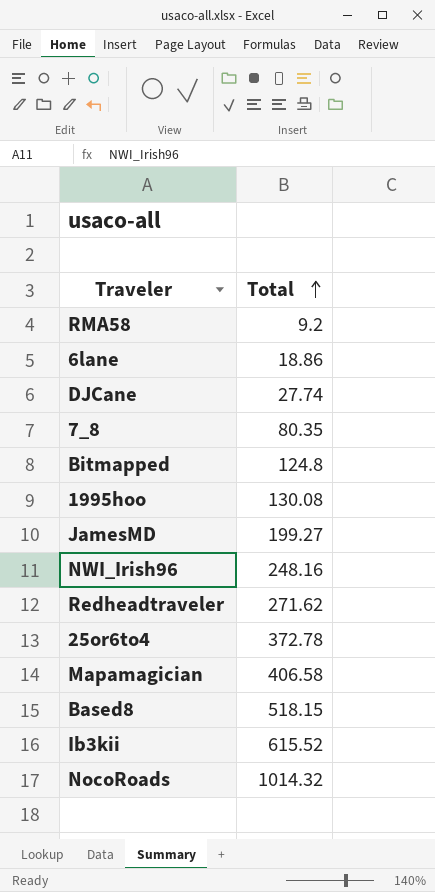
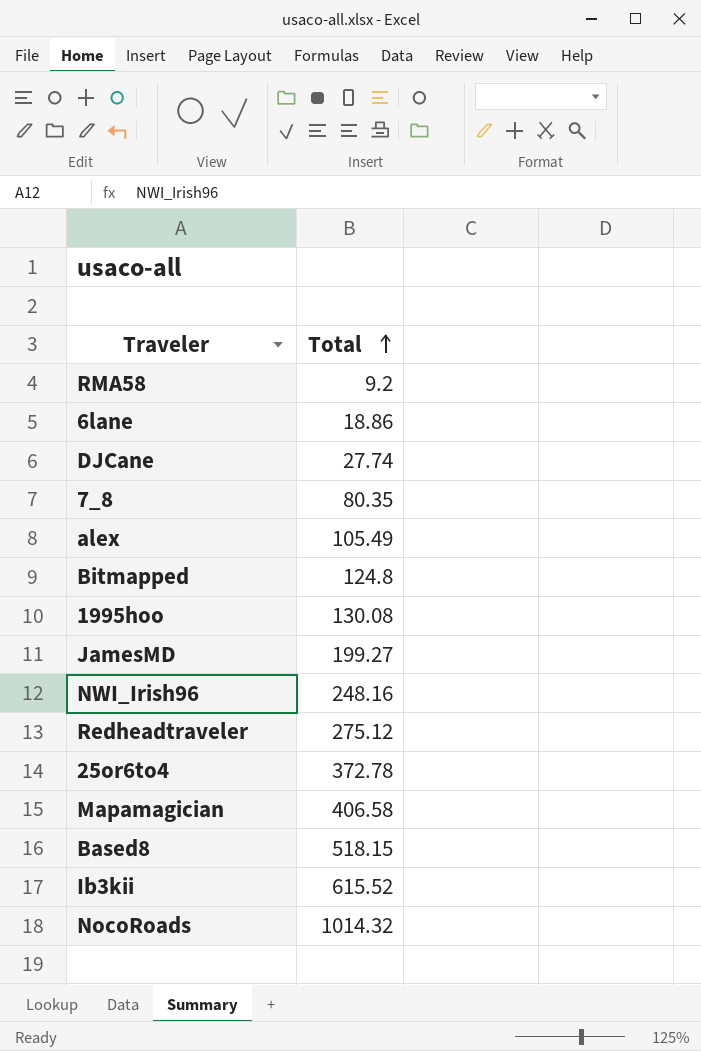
row alex: none -> 105.49
Redheadtraveler | Total: 271.62 -> 275.12

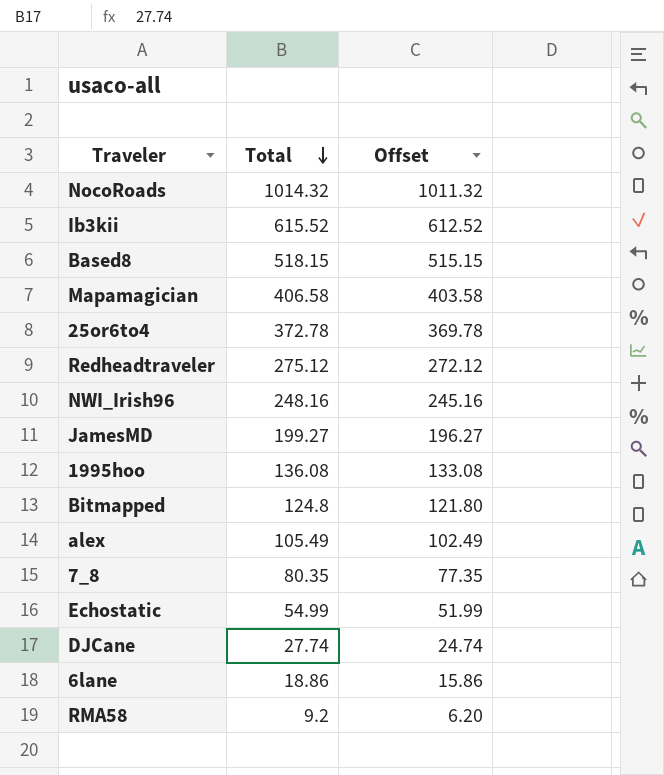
row order: Total ascending -> Total descending
column Offset | formula: none -> [Total] - 3
1995hoo | Total: 130.08 -> 136.08
row Echostatic: none -> 54.99 | 51.99

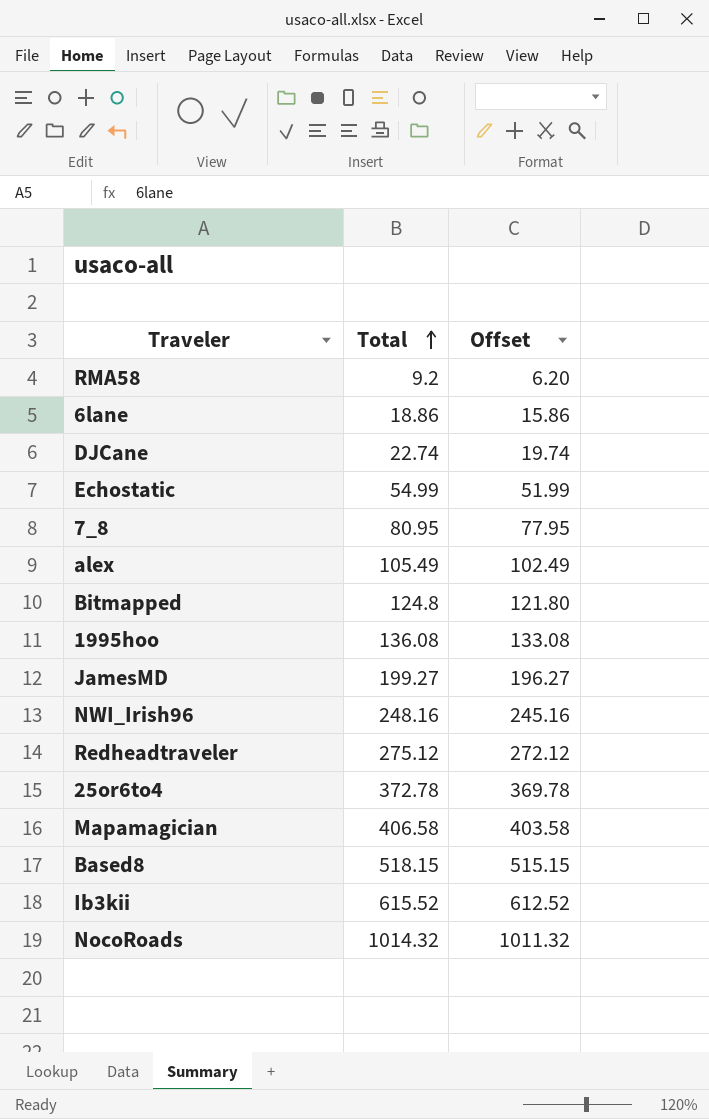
row order: Total descending -> Total ascending
DJCane | Total: 27.74 -> 22.74
DJCane | Offset: 24.74 -> 19.74
7_8 | Total: 80.35 -> 80.95
7_8 | Offset: 77.35 -> 77.95

